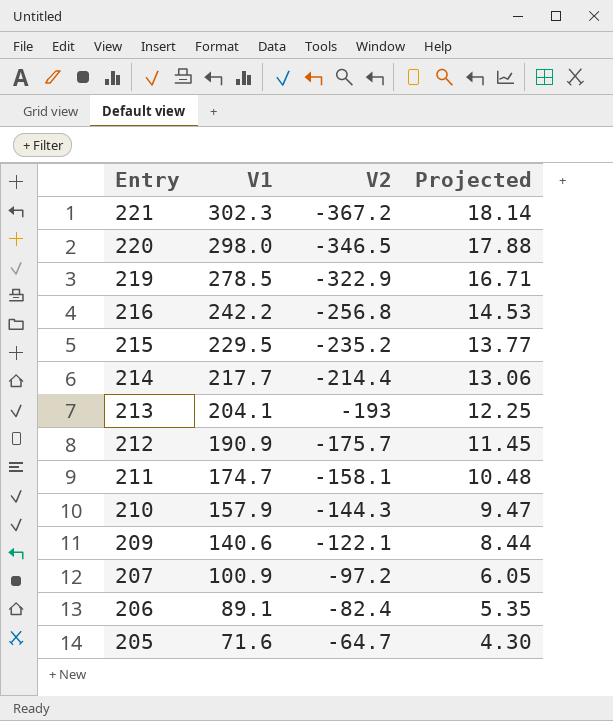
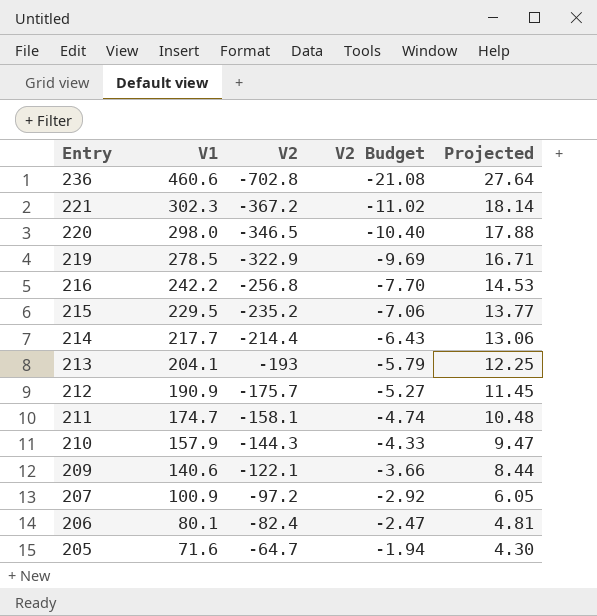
column V2 Budget | formula: none -> [V2] * 0.03
row 236: none -> 460.6 | -702.8 | -21.08 | 27.64
206 | V1: 89.1 -> 80.1
206 | Projected: 5.35 -> 4.81

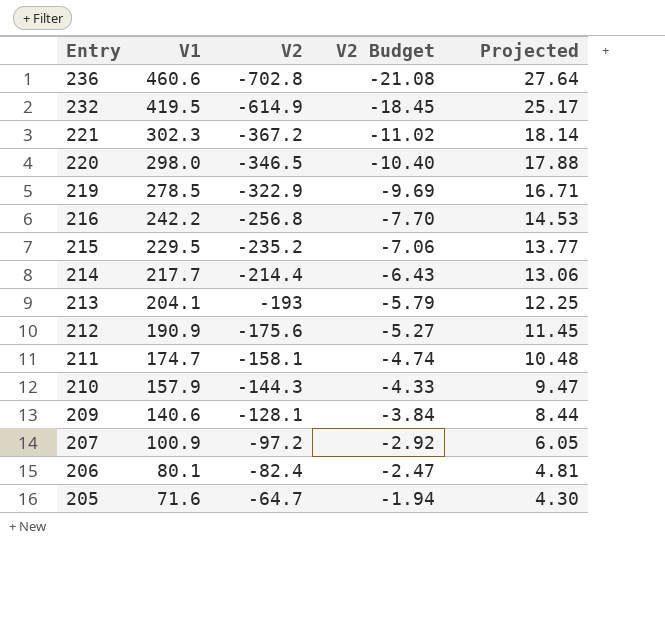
row 232: none -> 419.5 | -614.9 | -18.45 | 25.17
212 | V2: -175.7 -> -175.6
209 | V2: -122.1 -> -128.1
209 | V2 Budget: -3.66 -> -3.84

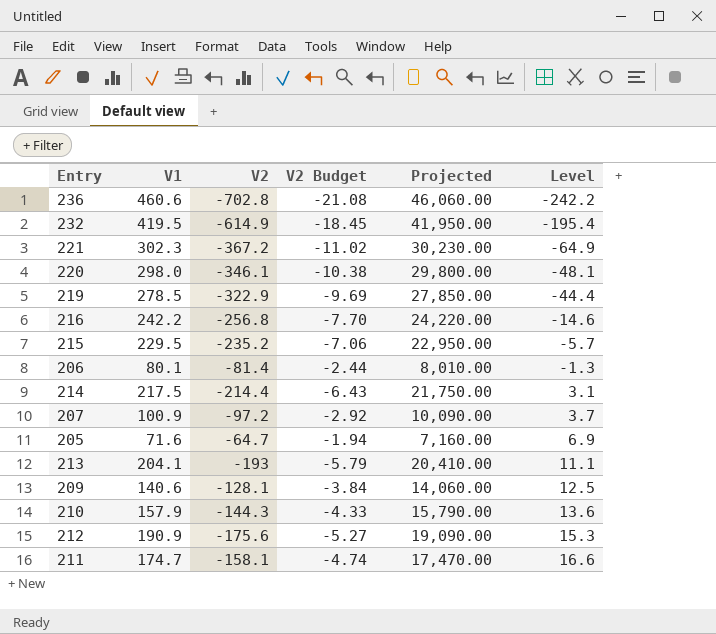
row order: Entry descending -> Level ascending
column Projected | formula: [V1] * 0.06 -> [V1] * 100
column Level | formula: none -> [V1] + [V2]
220 | V2: -346.5 -> -346.1
220 | V2 Budget: -10.40 -> -10.38
206 | V2: -82.4 -> -81.4
206 | V2 Budget: -2.47 -> -2.44
214 | V1: 217.7 -> 217.5

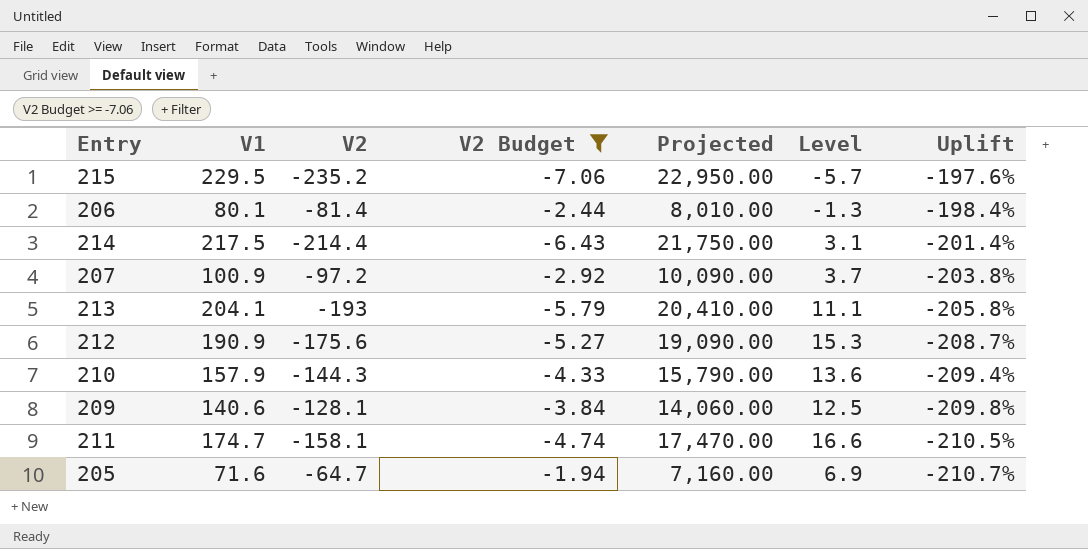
filter: none -> V2 Budget >= -7.06
row order: Level ascending -> Uplift descending
column Uplift | formula: none -> ([V1] - [V2]) / [V2]

